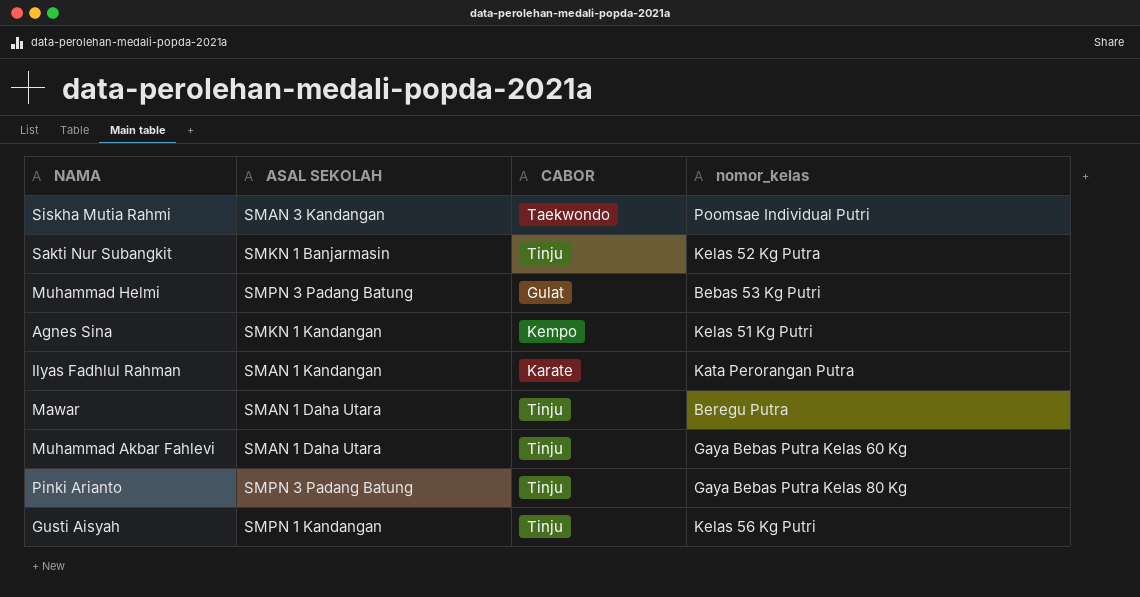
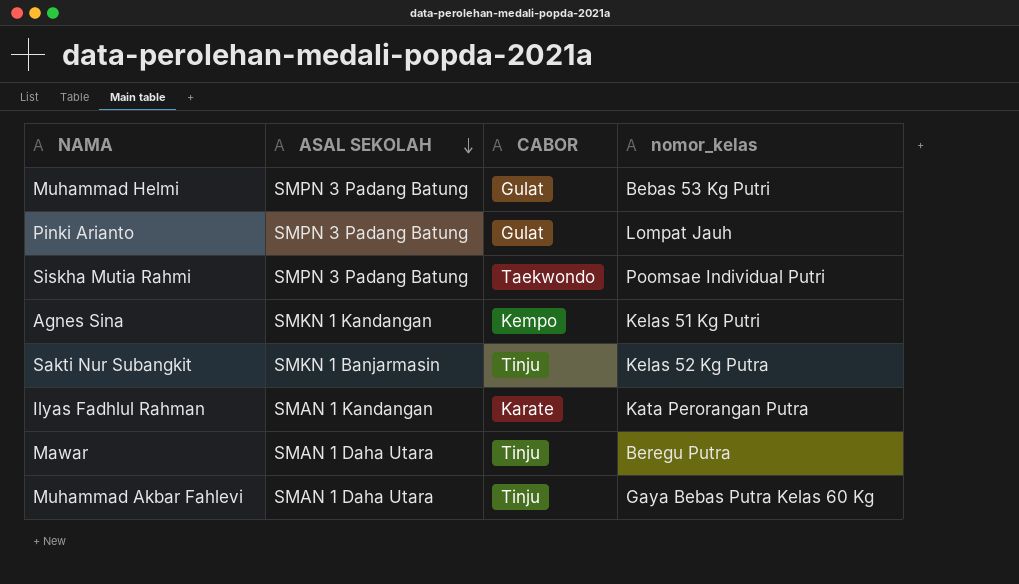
row order: none -> ASAL SEKOLAH descending
row Gusti Aisyah: SMPN 1 Kandangan | Tinju | Kelas 56 Kg Putri -> none
Pinki Arianto | CABOR: Tinju -> Gulat
Pinki Arianto | nomor_kelas: Gaya Bebas Putra Kelas 80 Kg -> Lompat Jauh
Siskha Mutia Rahmi | ASAL SEKOLAH: SMAN 3 Kandangan -> SMPN 3 Padang Batung

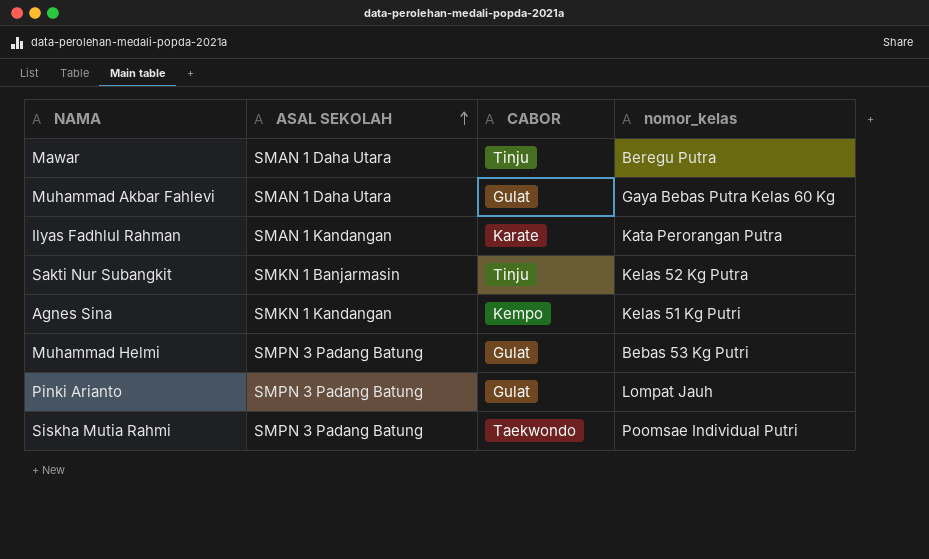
row order: ASAL SEKOLAH descending -> ASAL SEKOLAH ascending
Muhammad Akbar Fahlevi | CABOR: Tinju -> Gulat

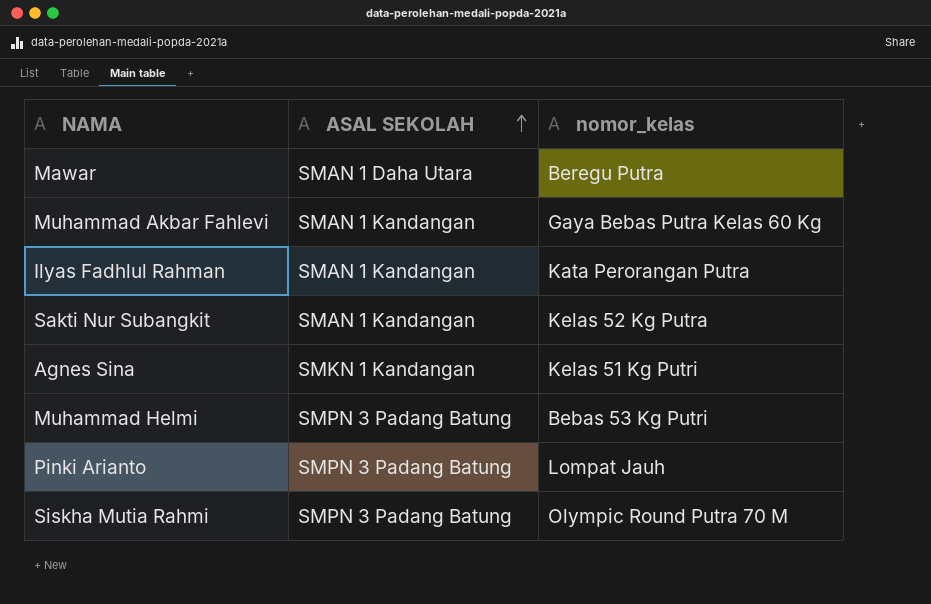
column CABOR | position: 3 -> none
Muhammad Akbar Fahlevi | ASAL SEKOLAH: SMAN 1 Daha Utara -> SMAN 1 Kandangan
Sakti Nur Subangkit | ASAL SEKOLAH: SMKN 1 Banjarmasin -> SMAN 1 Kandangan
Siskha Mutia Rahmi | nomor_kelas: Poomsae Individual Putri -> Olympic Round Putra 70 M

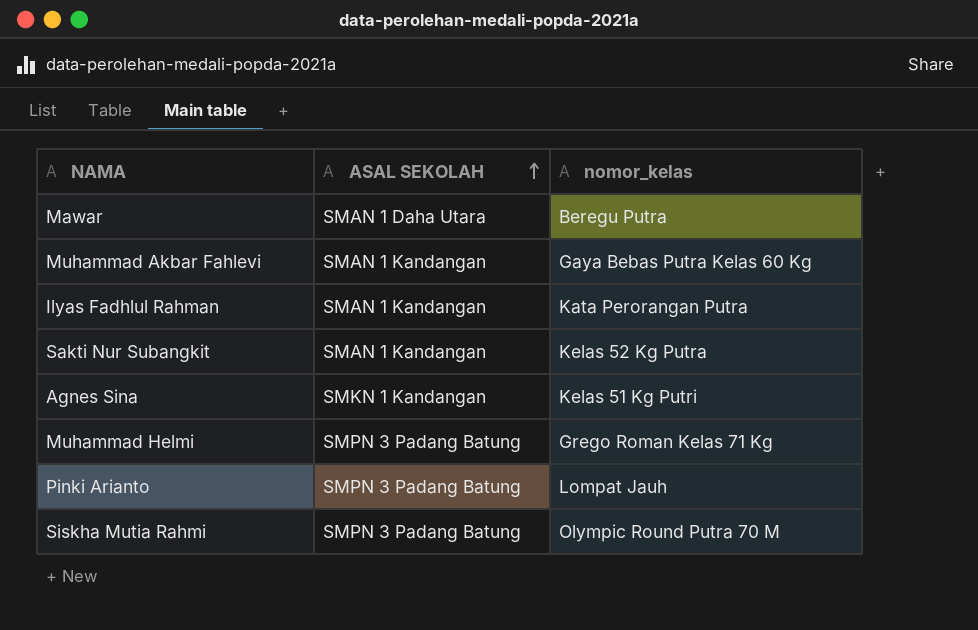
Muhammad Helmi | nomor_kelas: Bebas 53 Kg Putri -> Grego Roman Kelas 71 Kg

